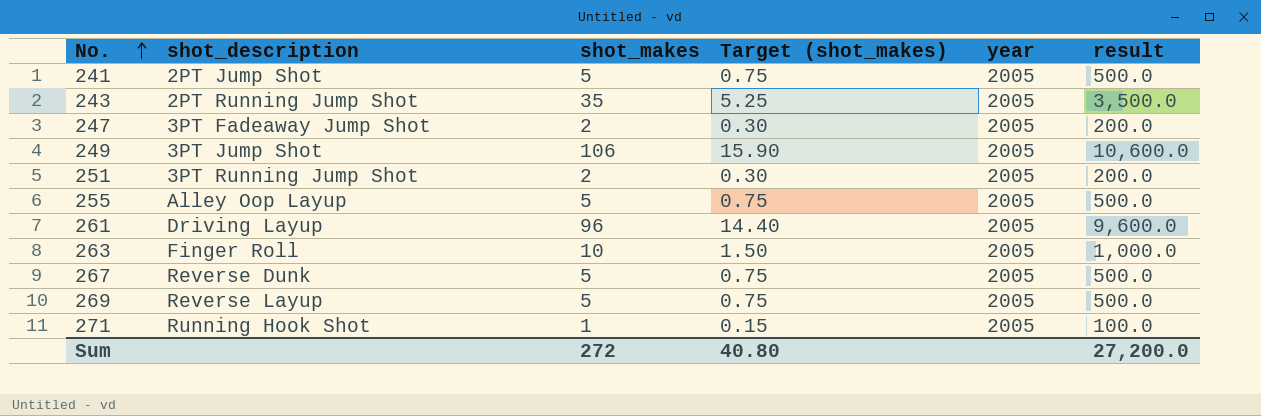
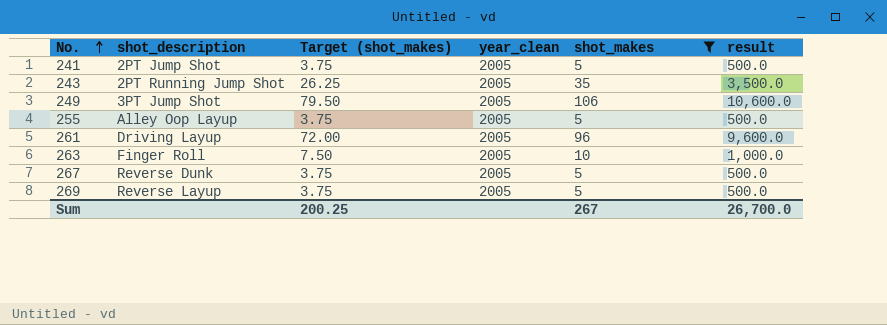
filter: none -> shot_makes >= 5
column Target (shot_makes) | formula: [shot_makes] * 0.15 -> [shot_makes] * 0.75
column name: year -> year_clean
column shot_makes | position: 3 -> 5
Sum | Target (shot_makes): 40.80 -> 200.25
Sum | shot_makes: 272 -> 267
Sum | result: 27,200.0 -> 26,700.0

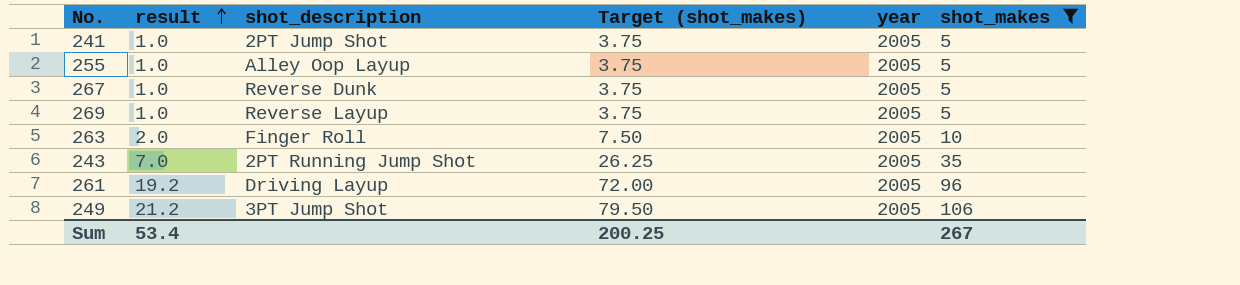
row order: No. ascending -> result ascending
column result | formula: [shot_makes] * 100 -> [shot_makes] * 0.2
column result | position: 6 -> 2
column name: year_clean -> year
Sum | result: 26,700.0 -> 53.4

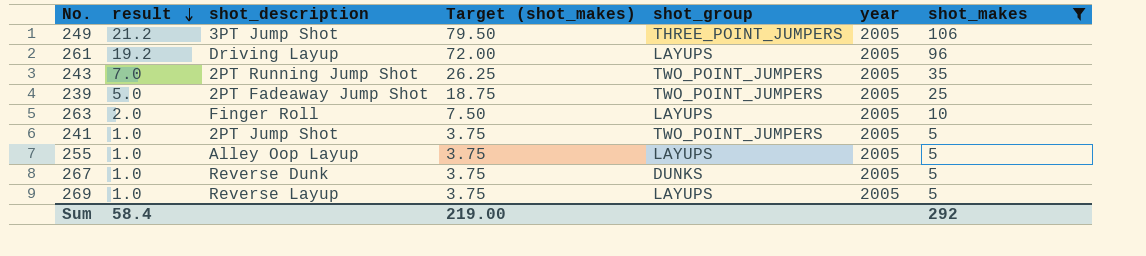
row order: result ascending -> result descending
column shot_group | position: none -> 5
row 239: none -> 5.0 | 2PT Fadeaway Jump Shot | 18.75 | TWO_POINT_JUMPERS | 2005 | 25
Sum | result: 53.4 -> 58.4
Sum | Target (shot_makes): 200.25 -> 219.00
Sum | shot_makes: 267 -> 292

